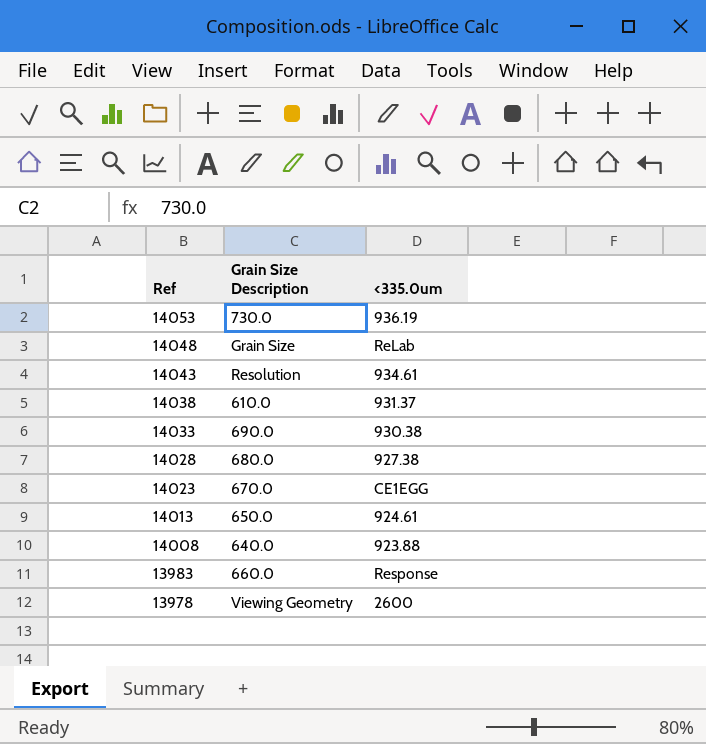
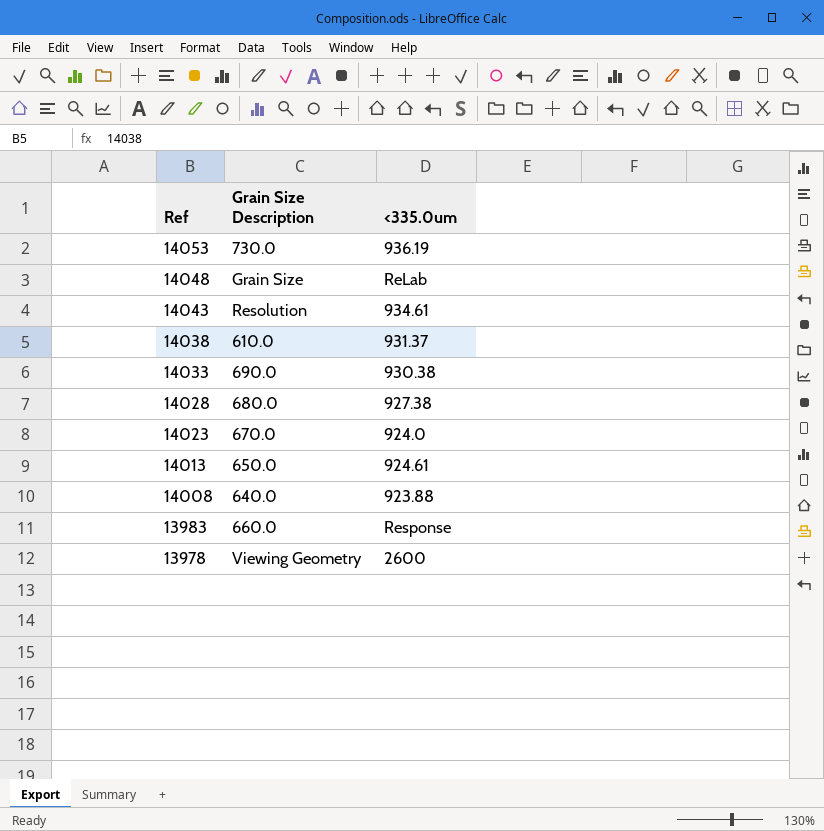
14023 | <335.0um: CE1EGG -> 924.0

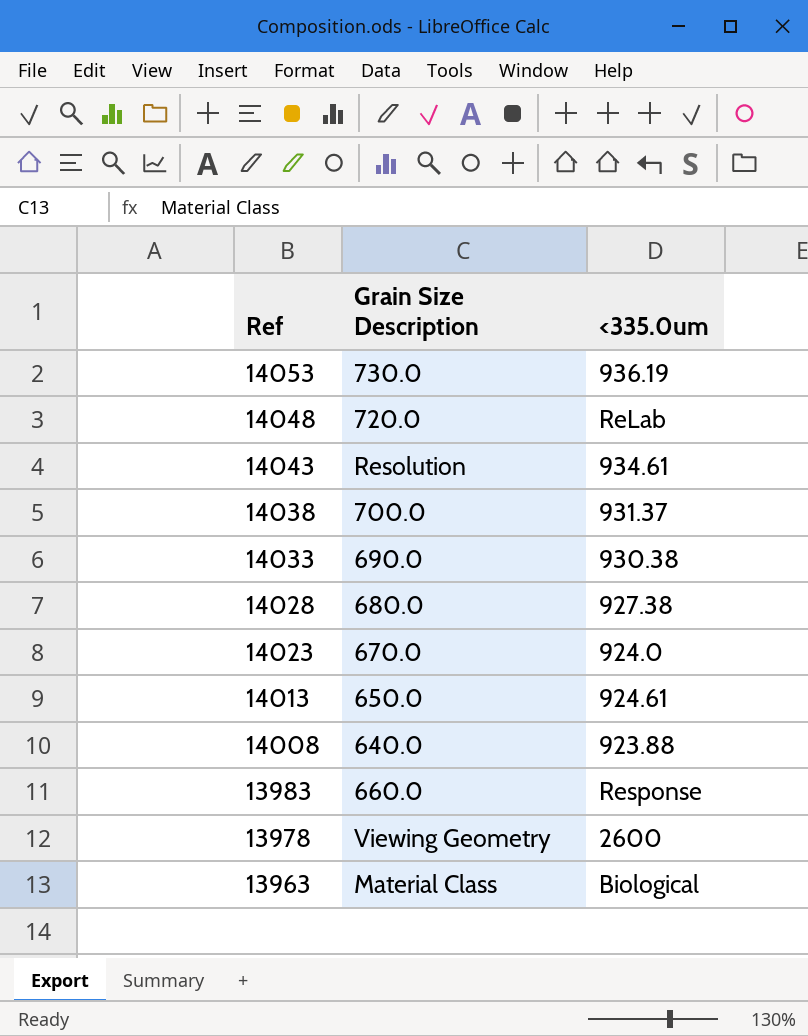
14048 | Grain Size Description: Grain Size -> 720.0
14038 | Grain Size Description: 610.0 -> 700.0
row 13963: none -> Material Class | Biological

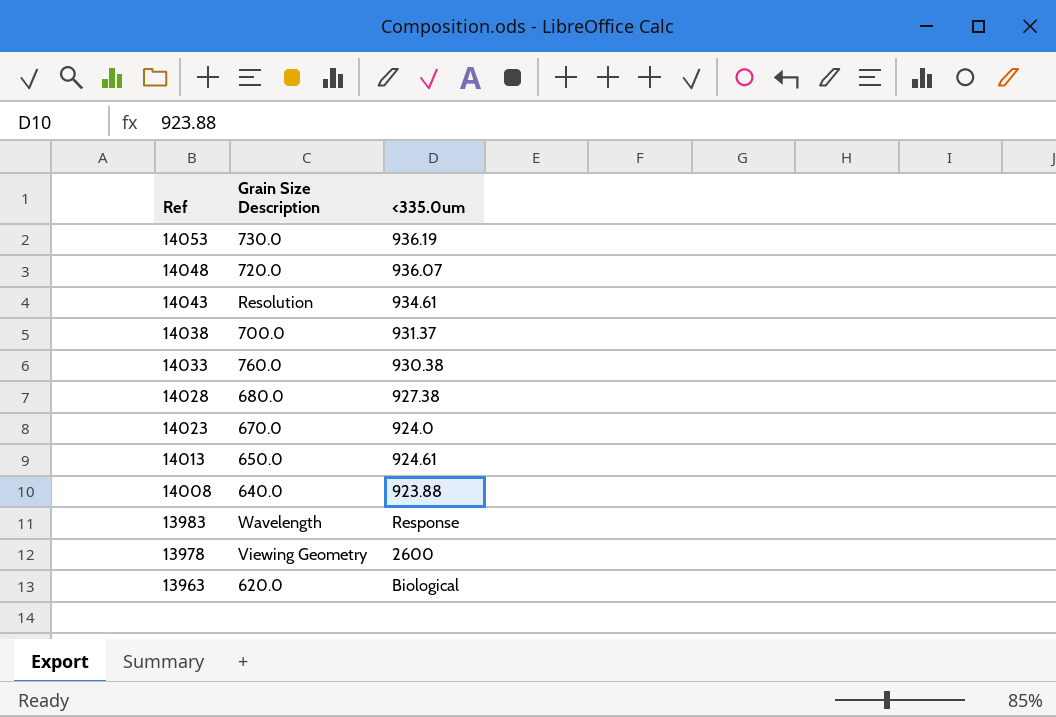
14048 | <335.0um: ReLab -> 936.07
14033 | Grain Size Description: 690.0 -> 760.0
13983 | Grain Size Description: 660.0 -> Wavelength
13963 | Grain Size Description: Material Class -> 620.0

